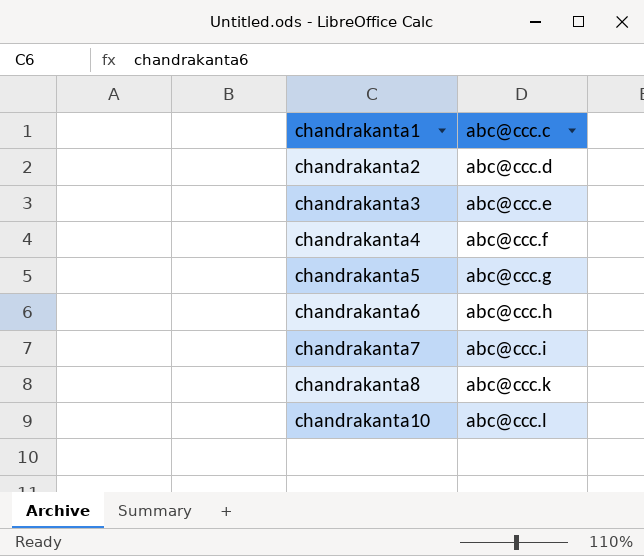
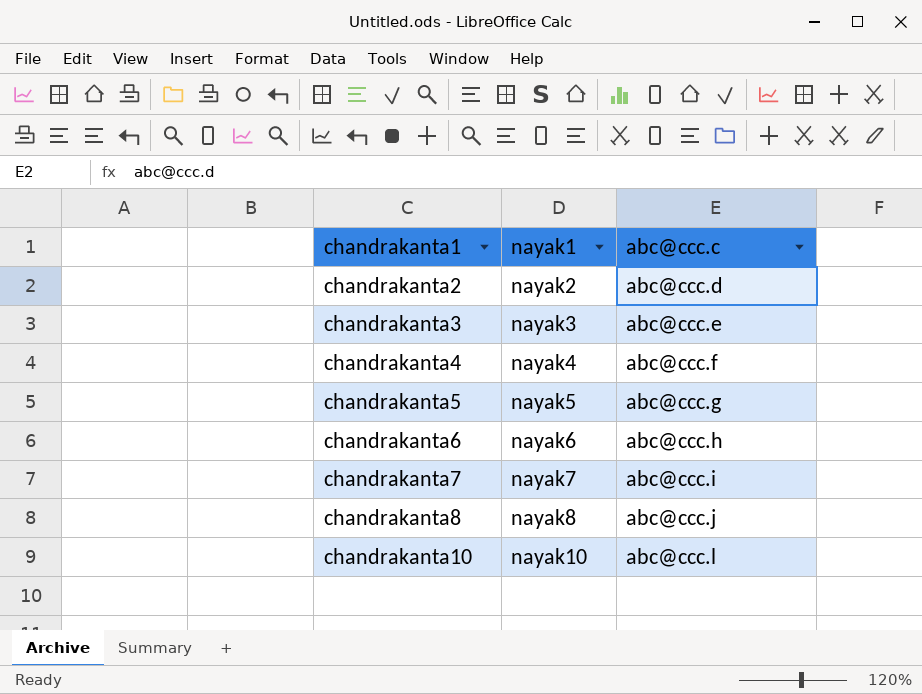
column nayak1 | position: none -> 2
chandrakanta8 | abc@ccc.c: abc@ccc.k -> abc@ccc.j

